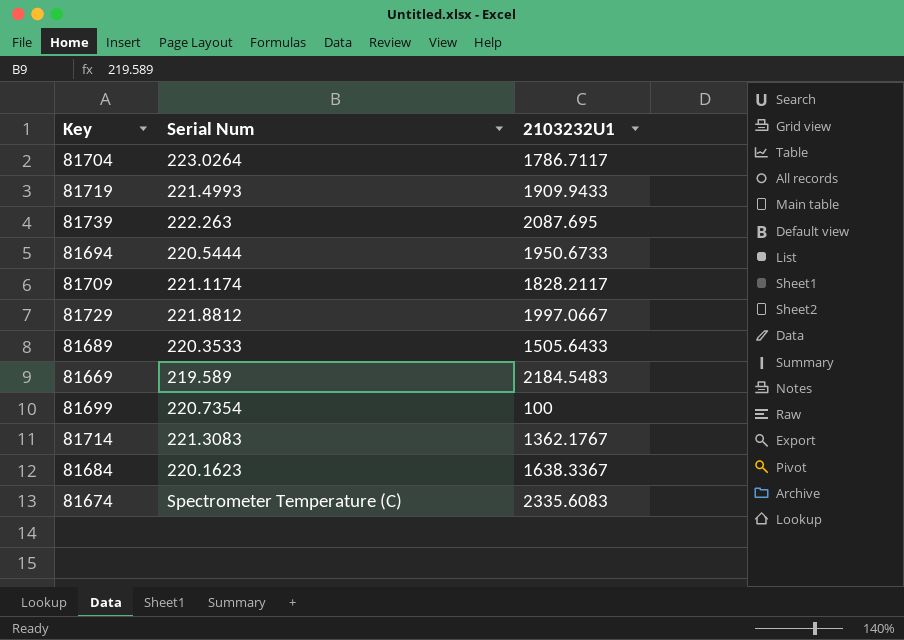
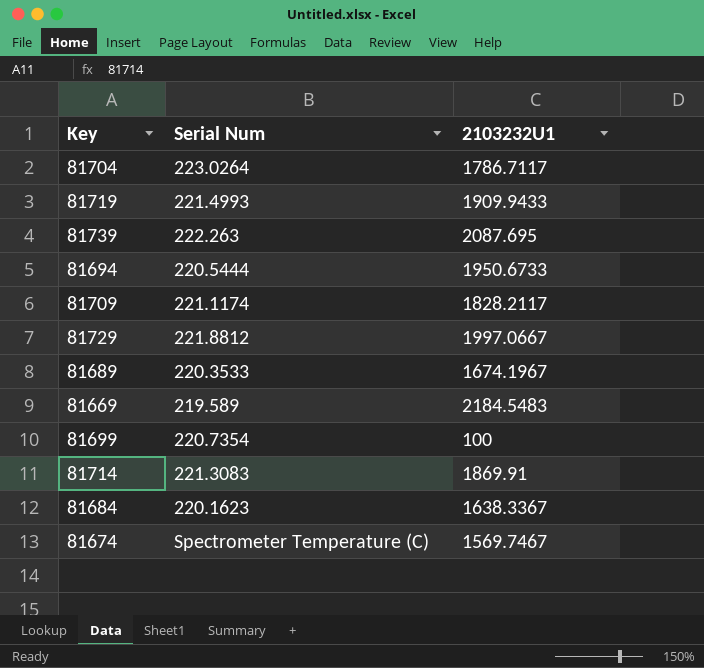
81689 | 2103232U1: 1505.6433 -> 1674.1967
81714 | 2103232U1: 1362.1767 -> 1869.91
81674 | 2103232U1: 2335.6083 -> 1569.7467

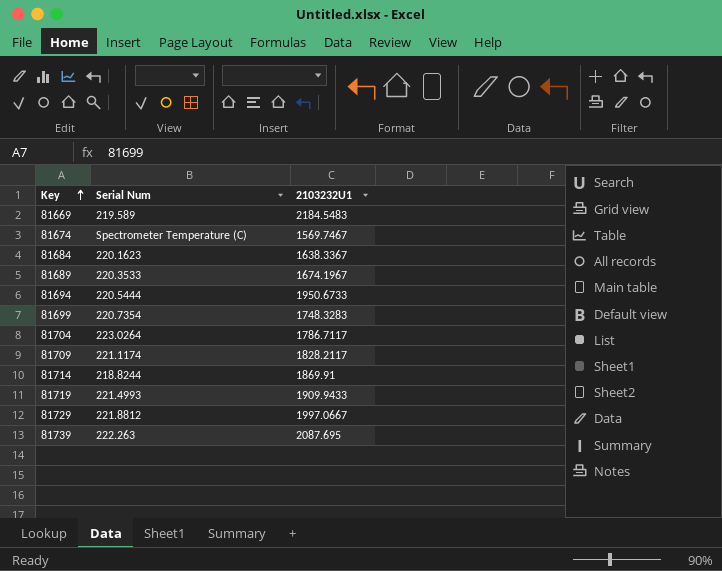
row order: none -> Key ascending
81699 | 2103232U1: 100 -> 1748.3283
81714 | Serial Num: 221.3083 -> 218.8244

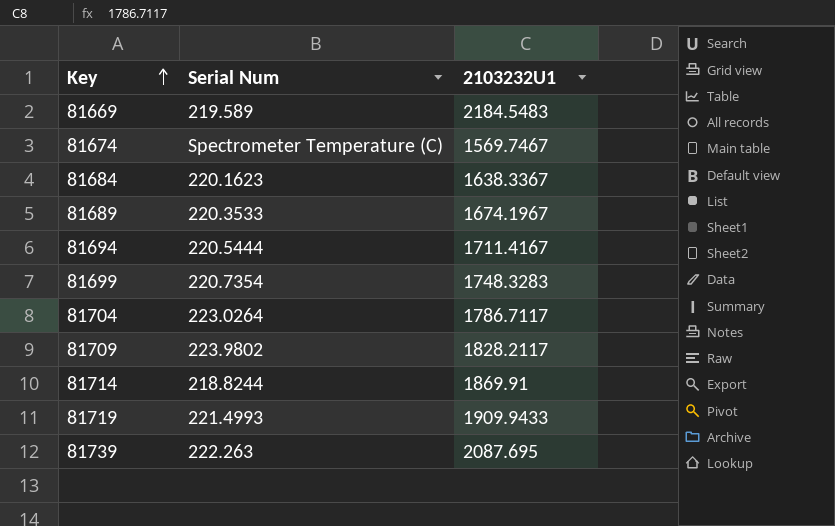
row 81729: 221.8812 | 1997.0667 -> none
81694 | 2103232U1: 1950.6733 -> 1711.4167
81709 | Serial Num: 221.1174 -> 223.9802

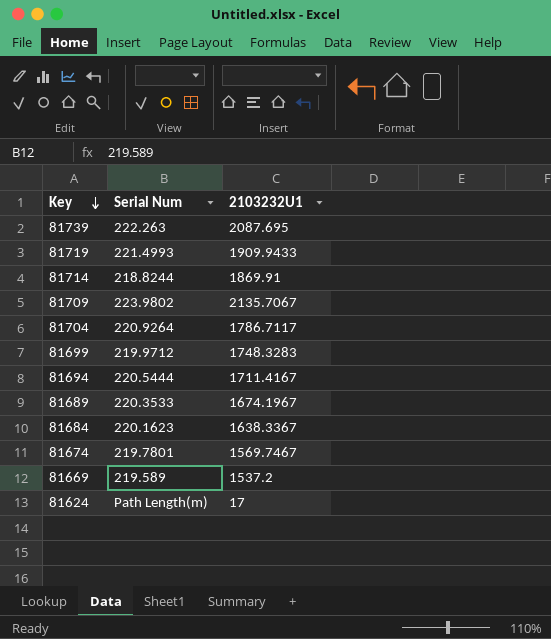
row order: Key ascending -> Key descending
81709 | 2103232U1: 1828.2117 -> 2135.7067
81704 | Serial Num: 223.0264 -> 220.9264
81699 | Serial Num: 220.7354 -> 219.9712
81674 | Serial Num: Spectrometer Temperature (C) -> 219.7801
81669 | 2103232U1: 2184.5483 -> 1537.2
row 81624: none -> Path Length(m) | 17

